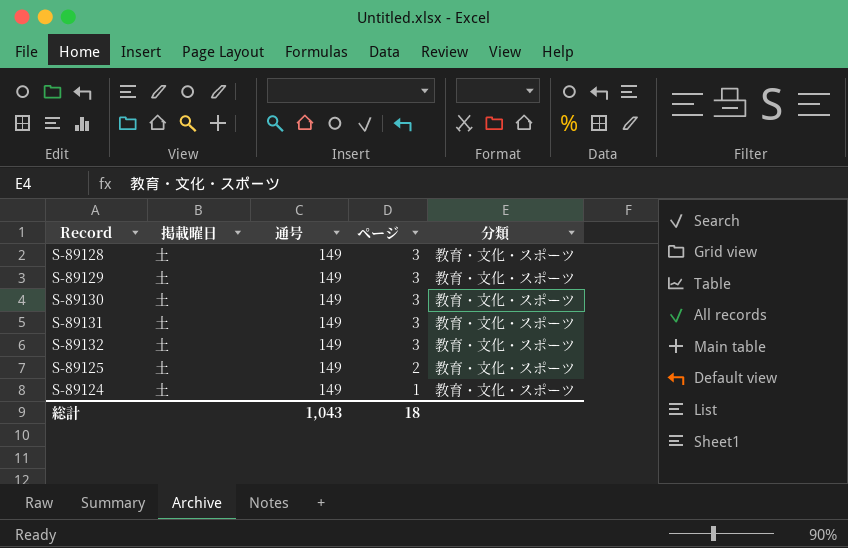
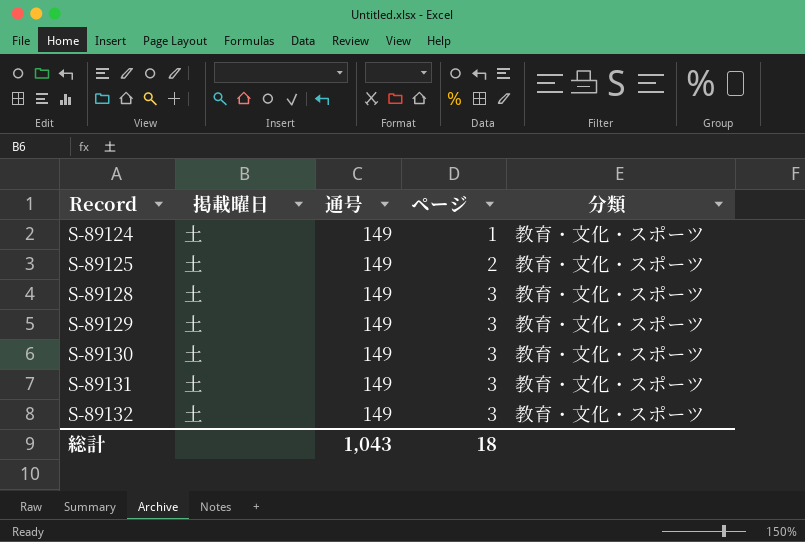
row order: ページ descending -> Record ascending

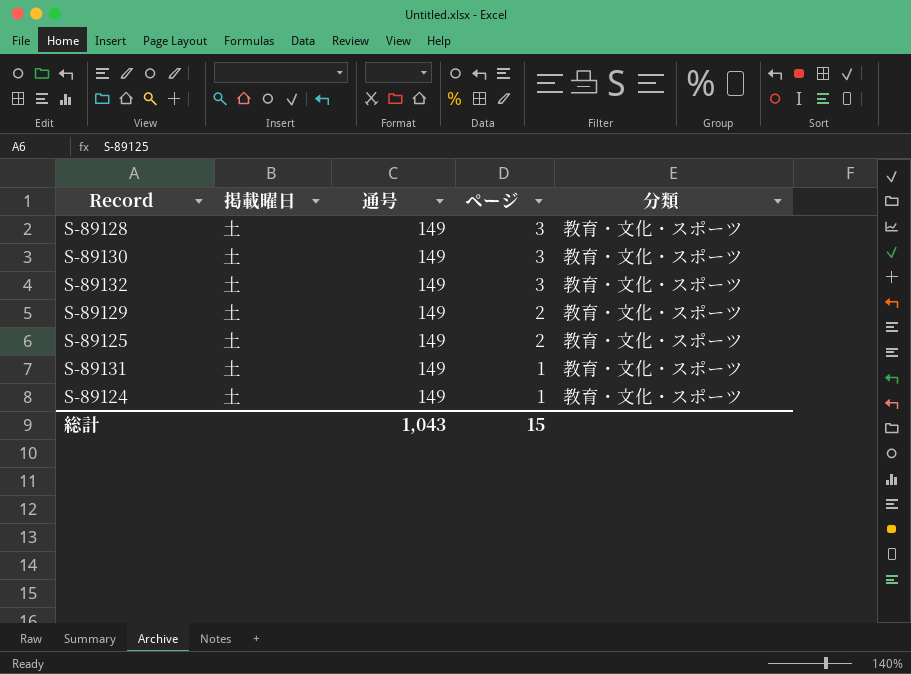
row order: Record ascending -> ページ descending
S-89129 | ページ: 3 -> 2
S-89131 | ページ: 3 -> 1
総計 | ページ: 18 -> 15

